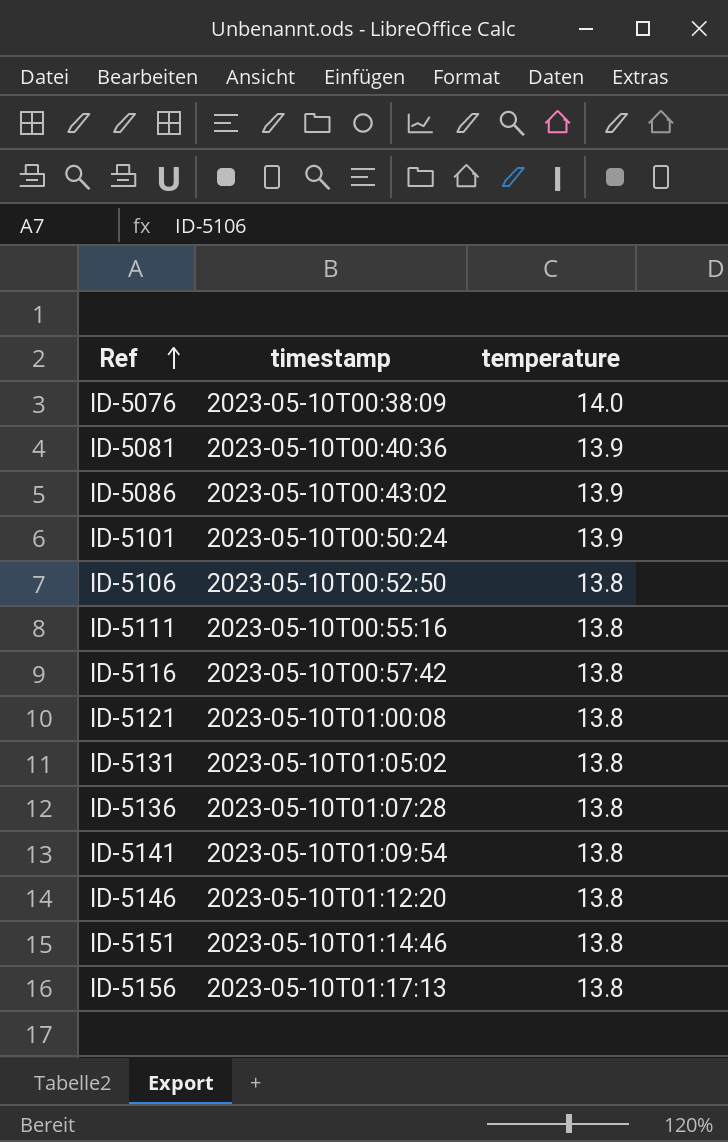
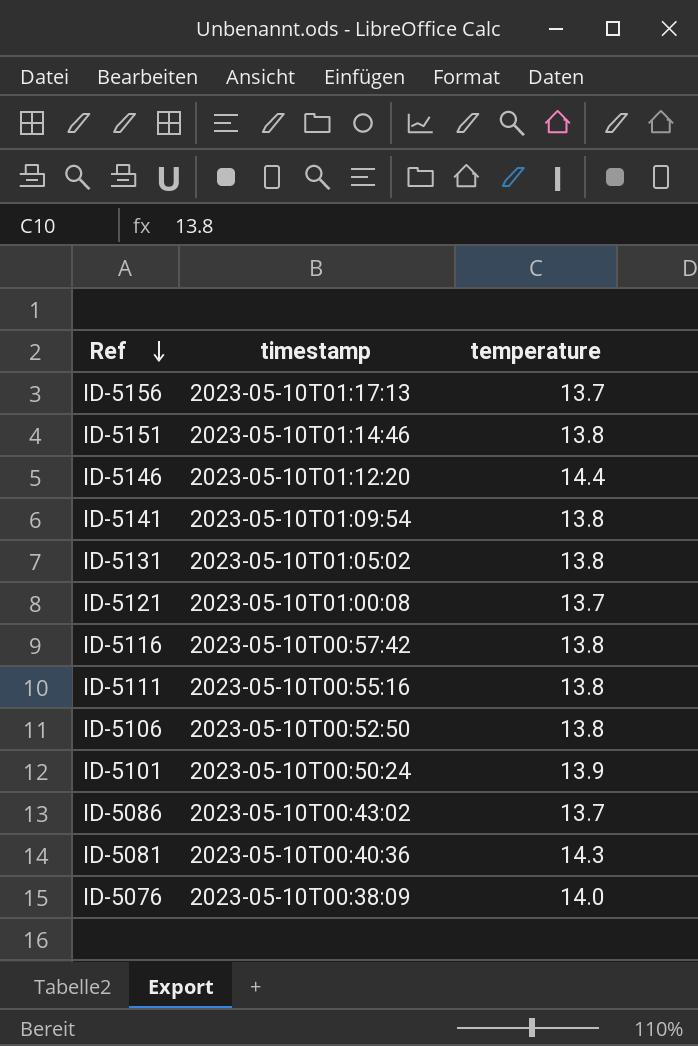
row order: Ref ascending -> Ref descending
row ID-5136: 2023-05-10T01:07:28 | 13.8 -> none
ID-5156 | temperature: 13.8 -> 13.7
ID-5146 | temperature: 13.8 -> 14.4
ID-5121 | temperature: 13.8 -> 13.7
ID-5086 | temperature: 13.9 -> 13.7
ID-5081 | temperature: 13.9 -> 14.3

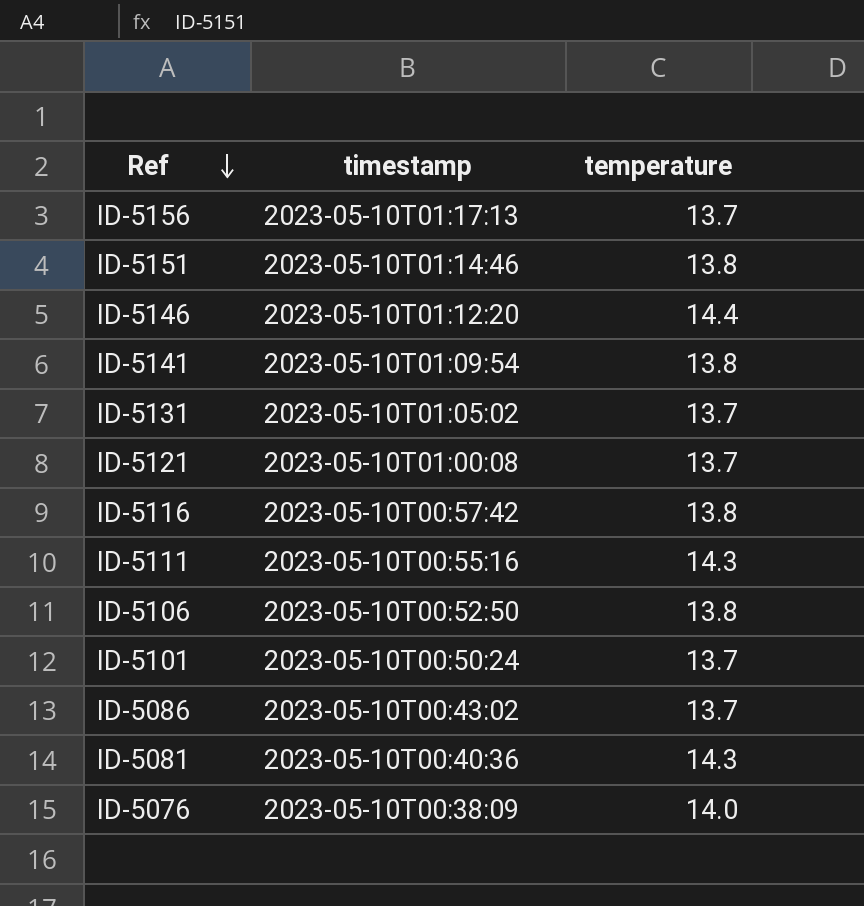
ID-5131 | temperature: 13.8 -> 13.7
ID-5111 | temperature: 13.8 -> 14.3
ID-5101 | temperature: 13.9 -> 13.7

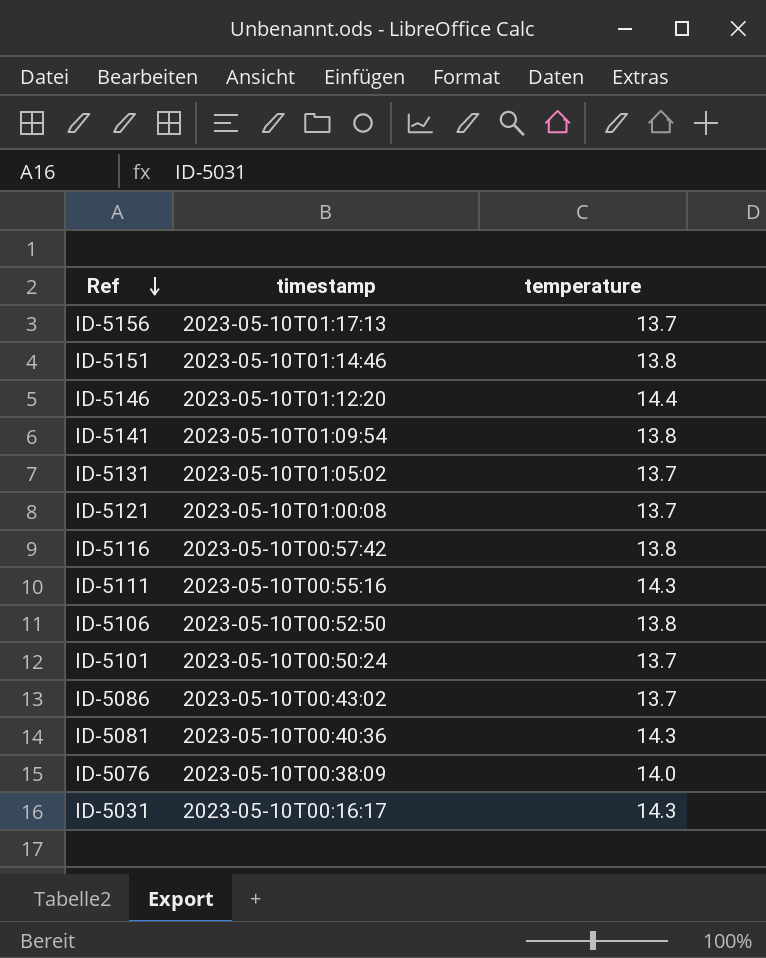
row ID-5031: none -> 2023-05-10T00:16:17 | 14.3

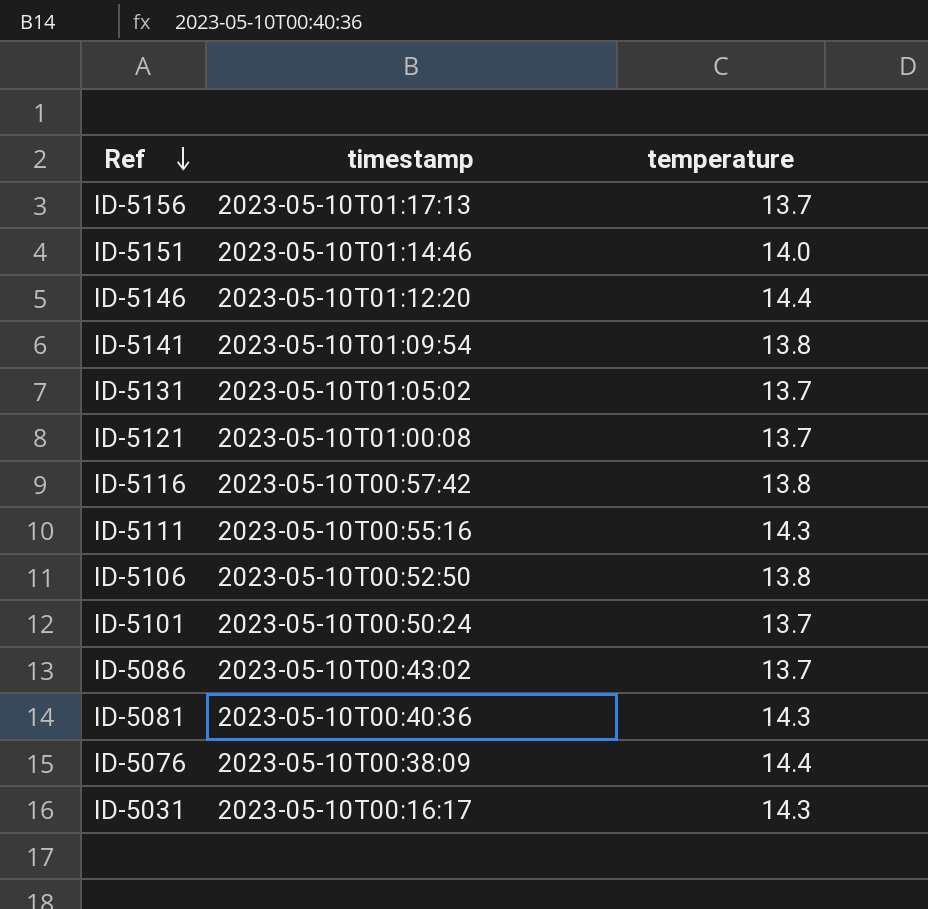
ID-5151 | temperature: 13.8 -> 14.0
ID-5076 | temperature: 14.0 -> 14.4

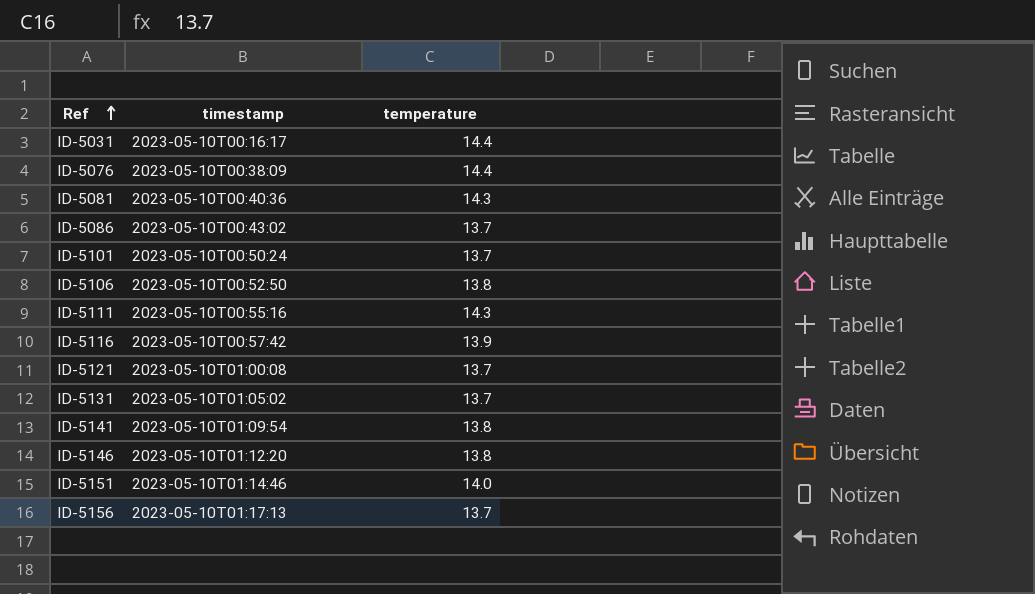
row order: Ref descending -> Ref ascending
ID-5031 | temperature: 14.3 -> 14.4
ID-5116 | temperature: 13.8 -> 13.9
ID-5146 | temperature: 14.4 -> 13.8

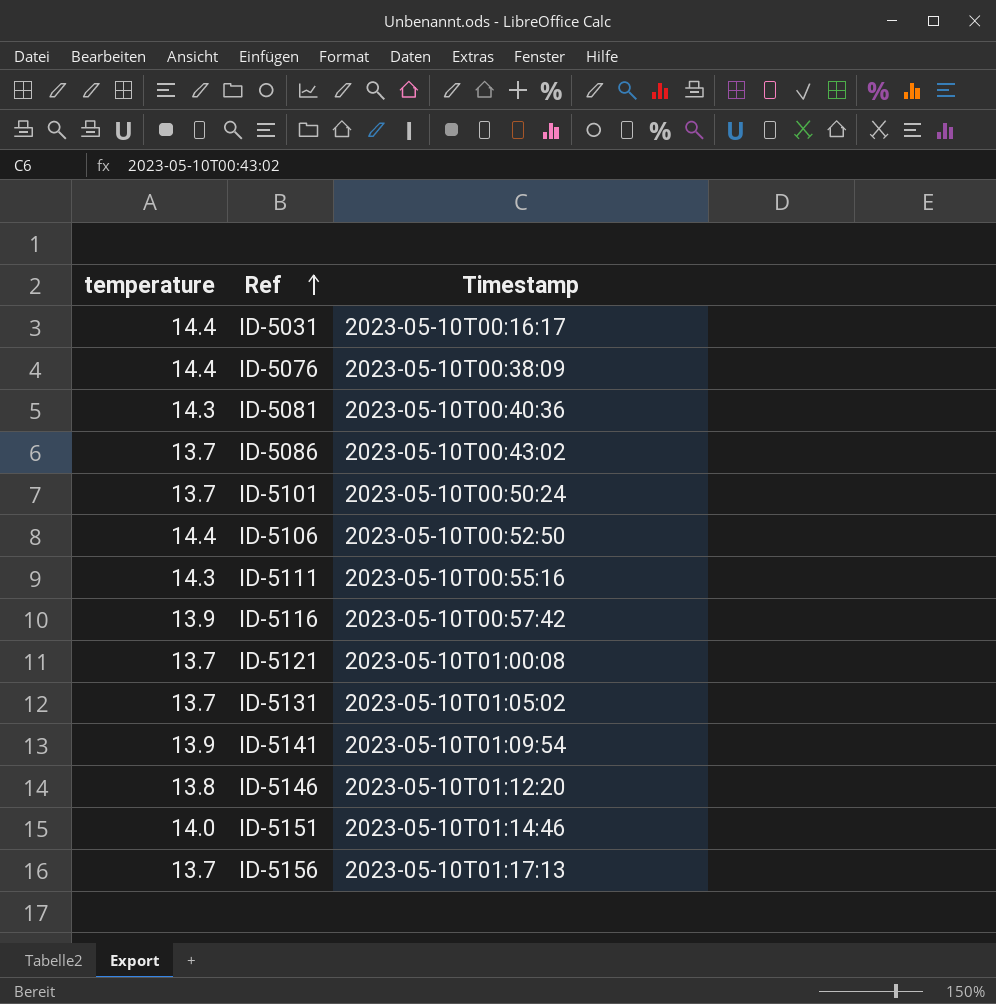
column temperature | position: 3 -> 1
column name: timestamp -> Timestamp
ID-5106 | temperature: 13.8 -> 14.4
ID-5141 | temperature: 13.8 -> 13.9

